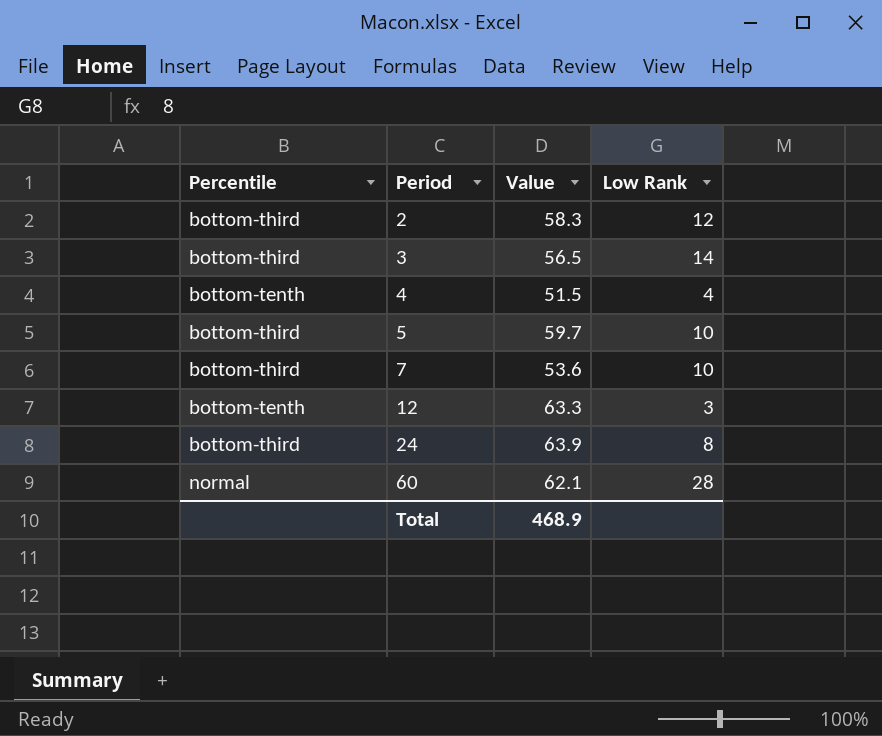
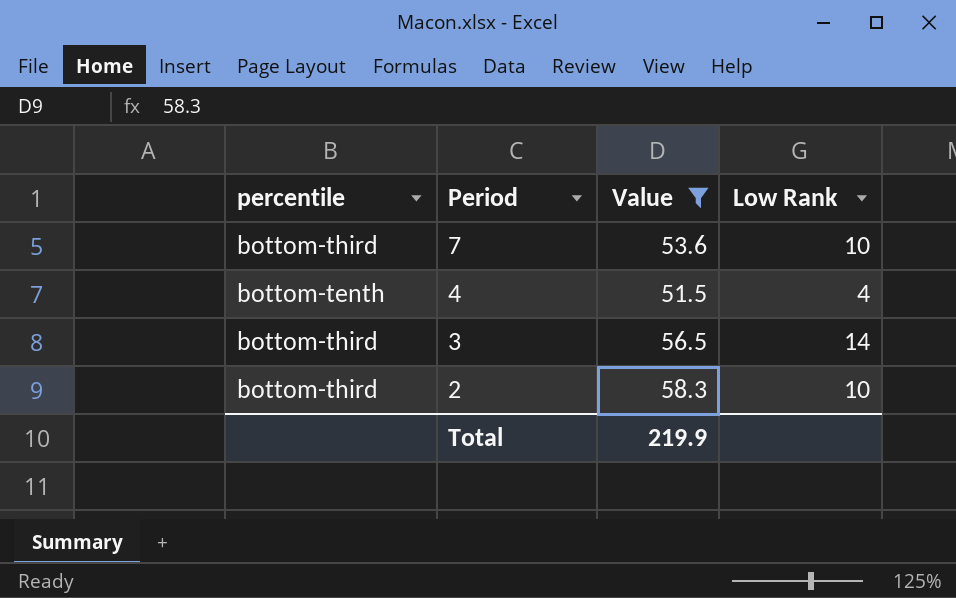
filter: none -> Value <= 58.3
row order: Period ascending -> Period descending
column name: Percentile -> percentile
2 | Low Rank: 12 -> 10
Total | Value: 468.9 -> 219.9

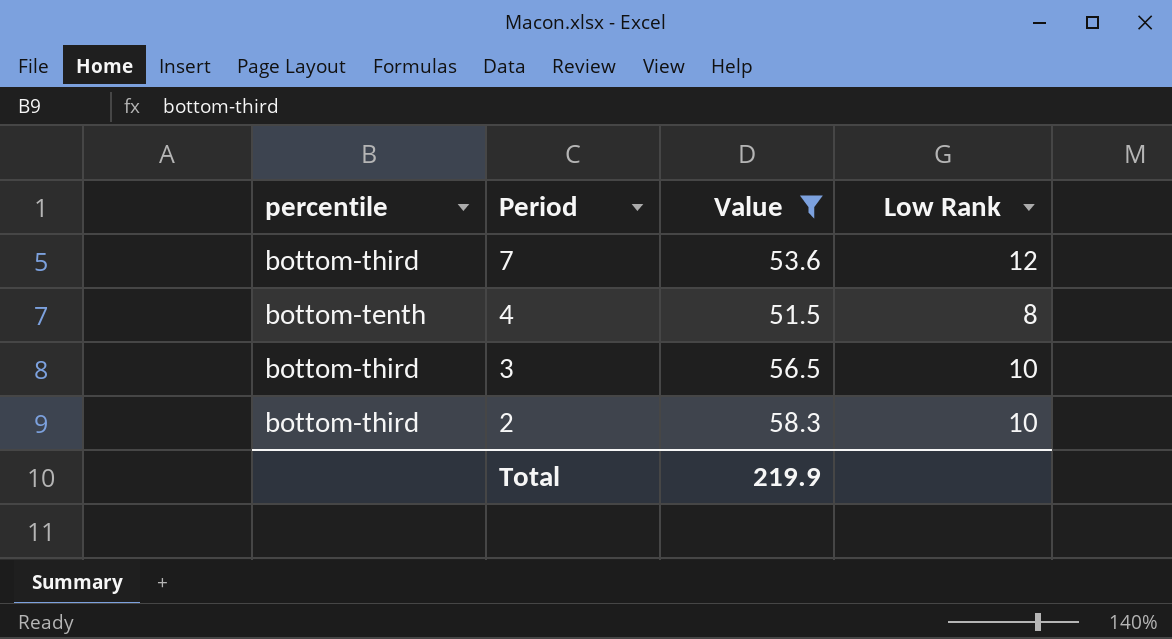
7 | Low Rank: 10 -> 12
4 | Low Rank: 4 -> 8
3 | Low Rank: 14 -> 10

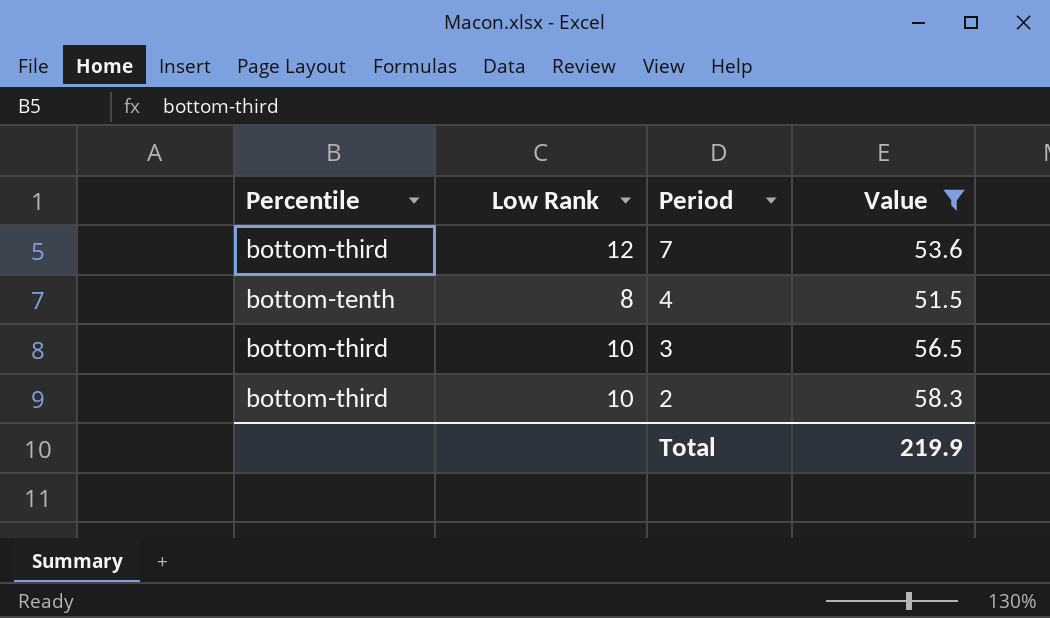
column name: percentile -> Percentile
column Low Rank | position: 4 -> 2

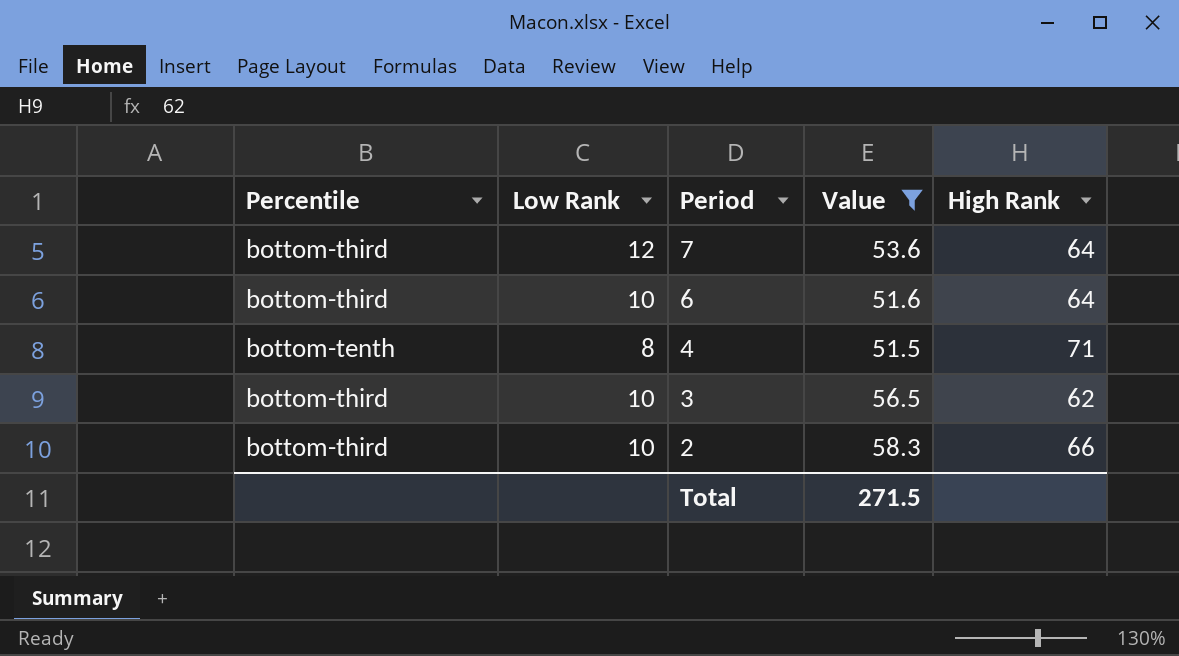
column High Rank | position: none -> 5
row 6: none -> bottom-third | 10 | 51.6 | 64
Total | Value: 219.9 -> 271.5

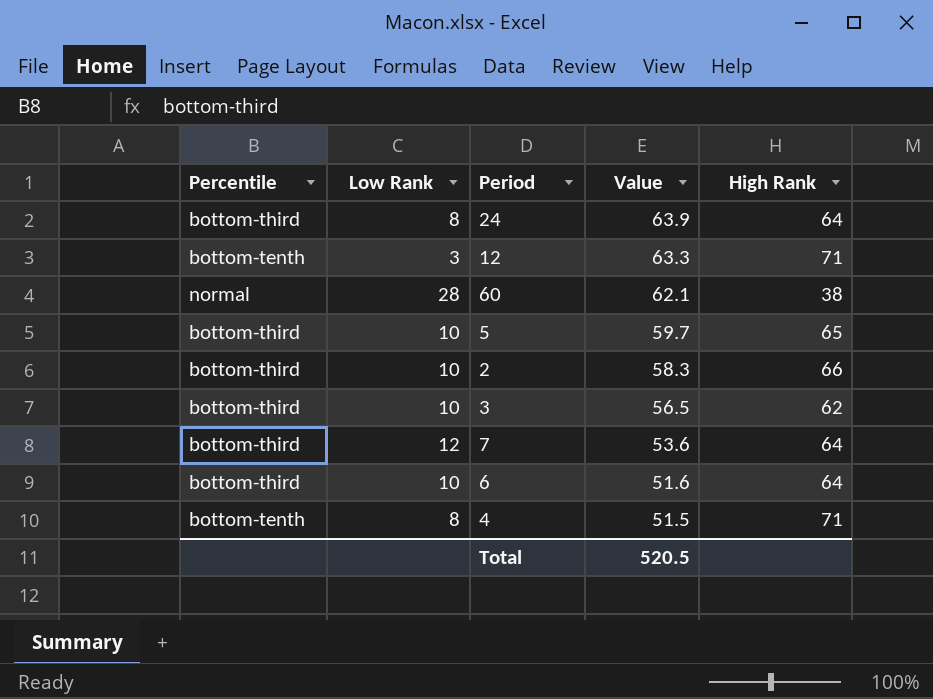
filter: Value <= 58.3 -> none
row order: Period descending -> Value descending
Total | Value: 271.5 -> 520.5

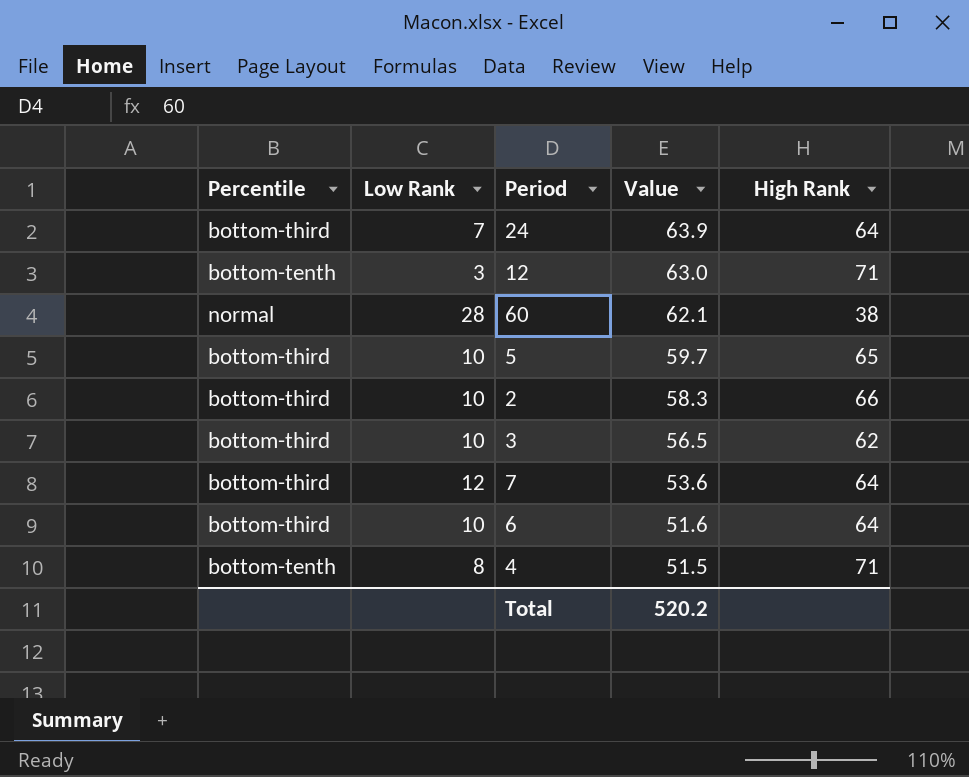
24 | Low Rank: 8 -> 7
12 | Value: 63.3 -> 63.0
Total | Value: 520.5 -> 520.2

